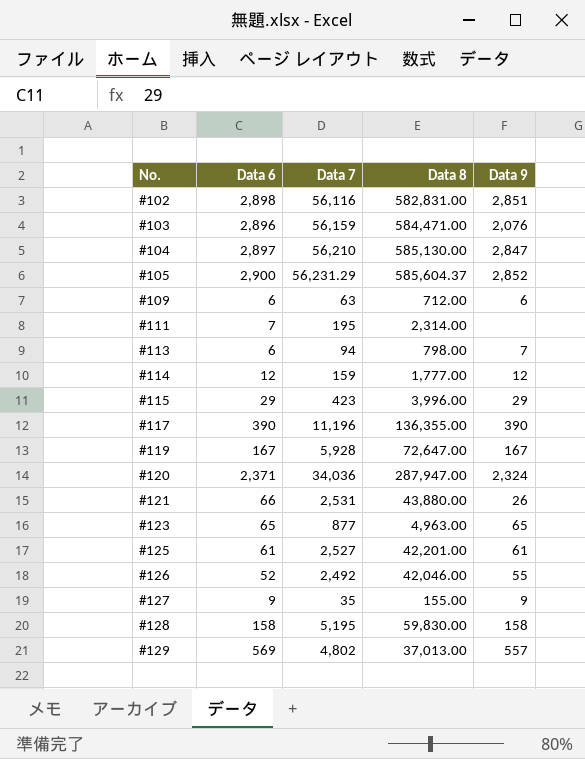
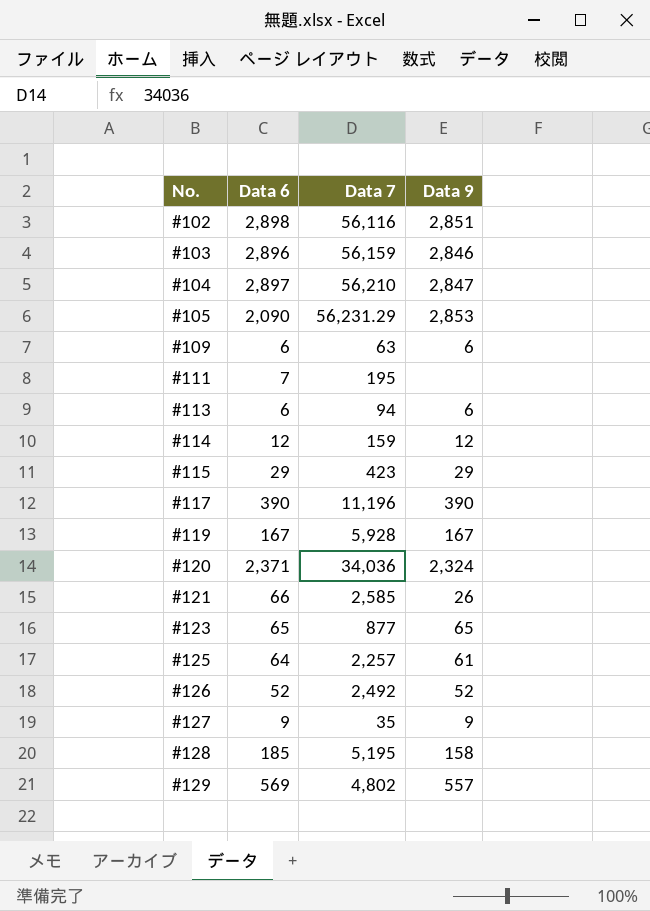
column Data 8 | position: 4 -> none
#103 | Data 9: 2,076 -> 2,846
#105 | Data 6: 2,900 -> 2,090
#105 | Data 9: 2,852 -> 2,853
#113 | Data 9: 7 -> 6
#121 | Data 7: 2,531 -> 2,585
#125 | Data 6: 61 -> 64
#125 | Data 7: 2,527 -> 2,257
#126 | Data 9: 55 -> 52
#128 | Data 6: 158 -> 185

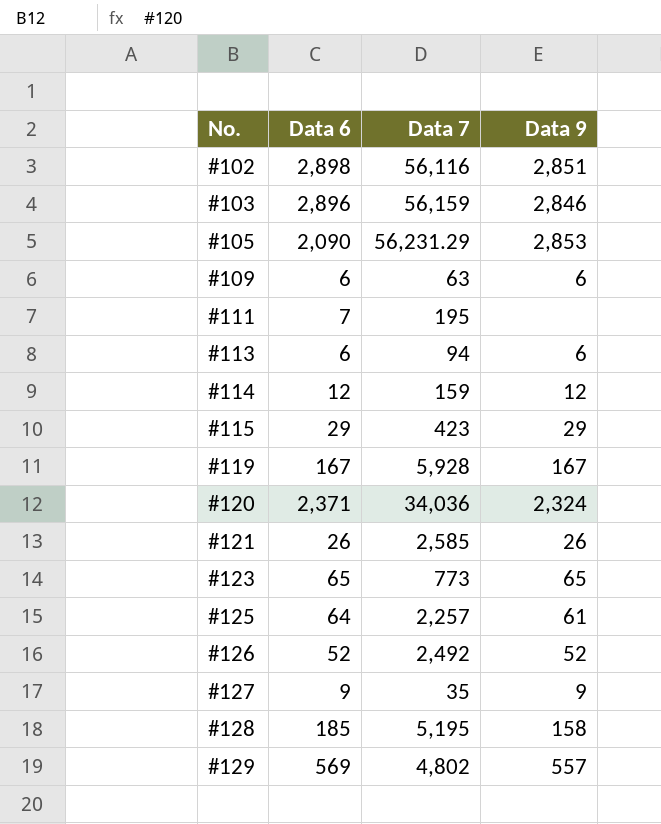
row #104: 2,897 | 56,210 | 2,847 -> none
row #117: 390 | 11,196 | 390 -> none
#121 | Data 6: 66 -> 26
#123 | Data 7: 877 -> 773

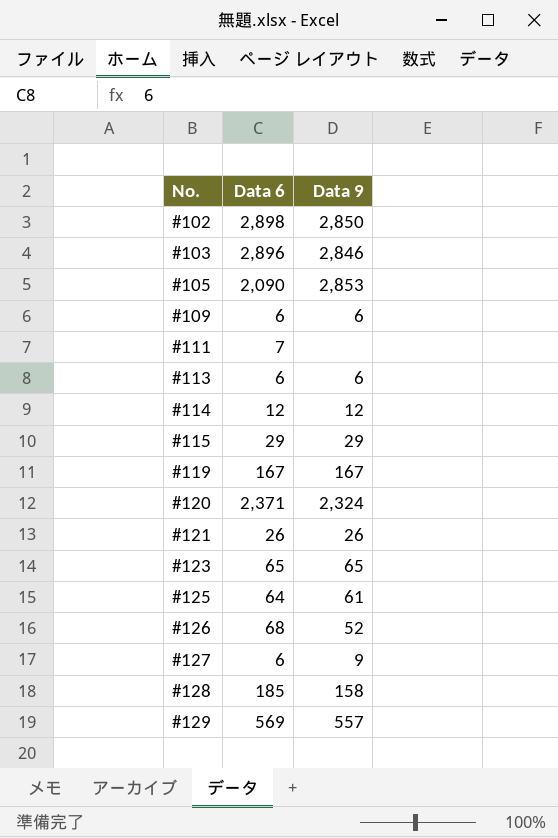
column Data 7 | position: 3 -> none
#102 | Data 9: 2,851 -> 2,850
#126 | Data 6: 52 -> 68
#127 | Data 6: 9 -> 6

